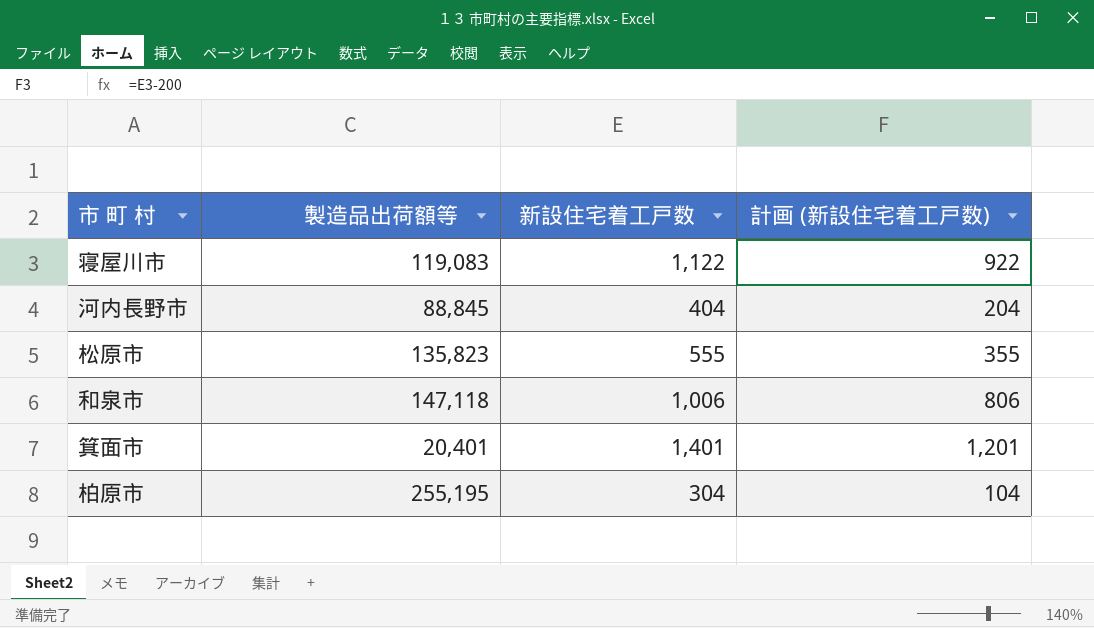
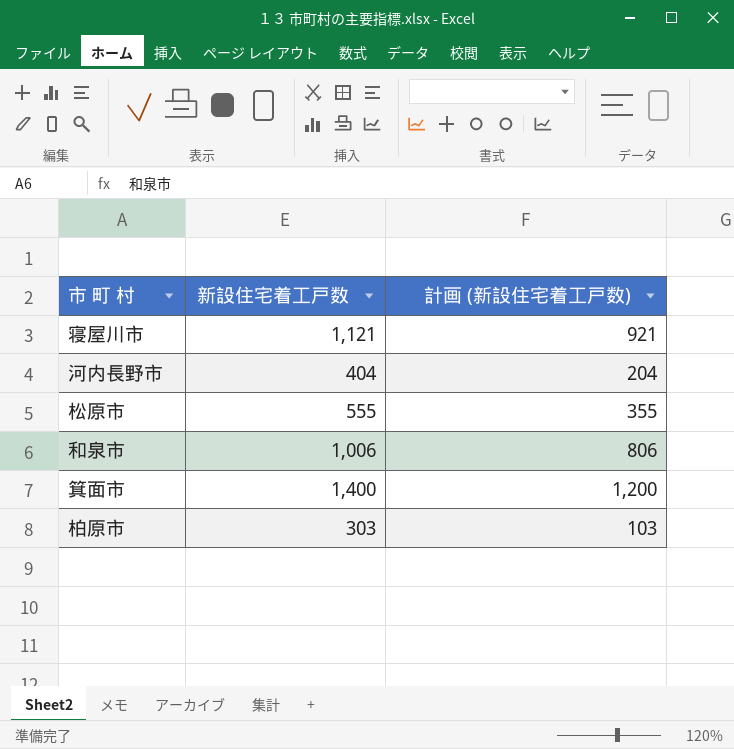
column 製造品出荷額等 | position: 2 -> none
寝屋川市 | 新設住宅着工戸数: 1,122 -> 1,121
寝屋川市 | 計画 (新設住宅着工戸数): 922 -> 921
箕面市 | 新設住宅着工戸数: 1,401 -> 1,400
箕面市 | 計画 (新設住宅着工戸数): 1,201 -> 1,200
柏原市 | 新設住宅着工戸数: 304 -> 303
柏原市 | 計画 (新設住宅着工戸数): 104 -> 103

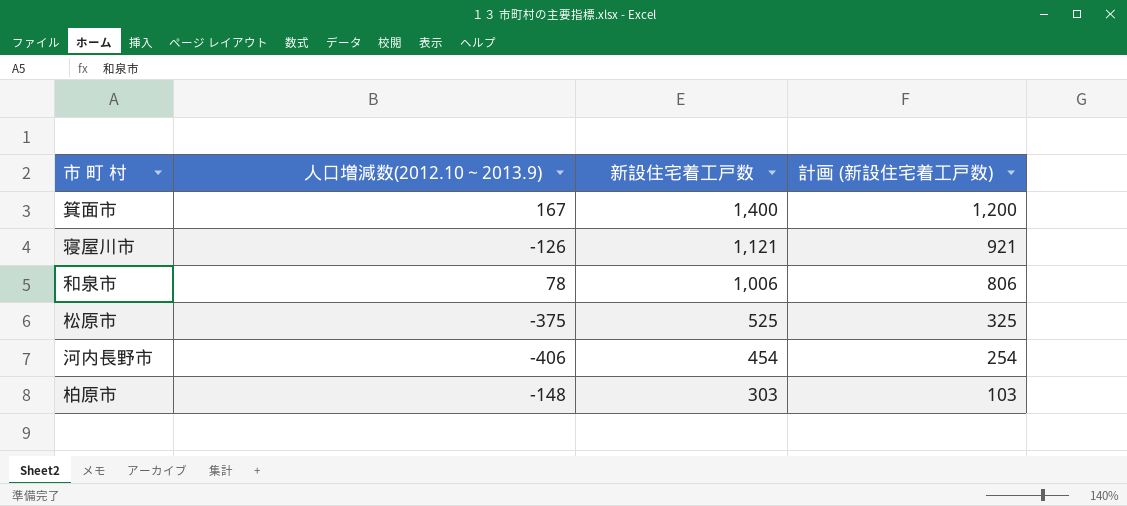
row order: none -> 新設住宅着工戸数 descending
column 人口増減数(2012.10～2013.9) | position: none -> 2
松原市 | 新設住宅着工戸数: 555 -> 525
松原市 | 計画 (新設住宅着工戸数): 355 -> 325
河内長野市 | 新設住宅着工戸数: 404 -> 454
河内長野市 | 計画 (新設住宅着工戸数): 204 -> 254

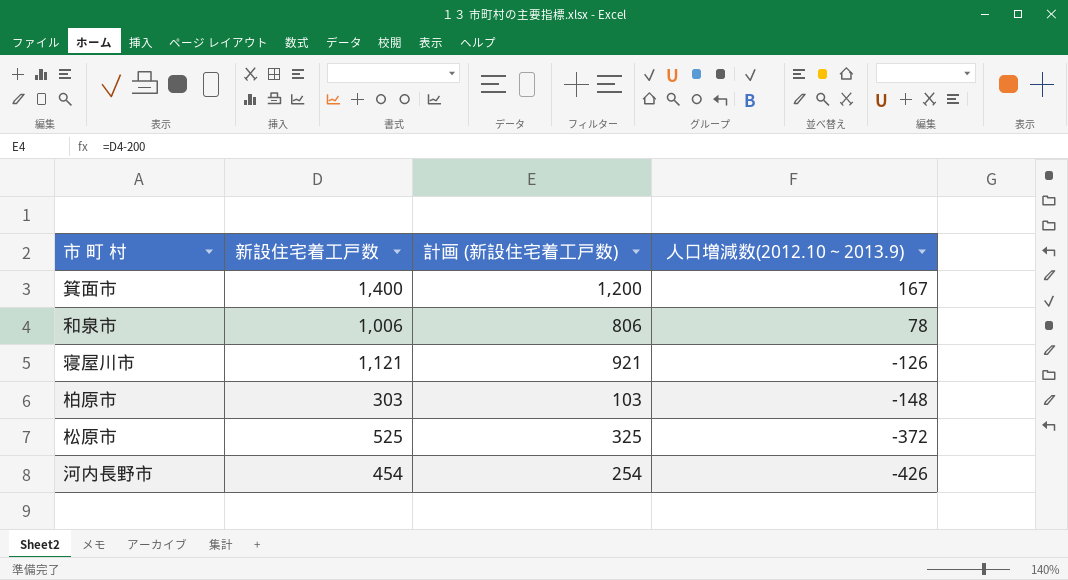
row order: 新設住宅着工戸数 descending -> 人口増減数(2012.10～2013.9) descending
column 人口増減数(2012.10～2013.9) | position: 2 -> 4
松原市 | 人口増減数(2012.10～2013.9): -375 -> -372
河内長野市 | 人口増減数(2012.10～2013.9): -406 -> -426

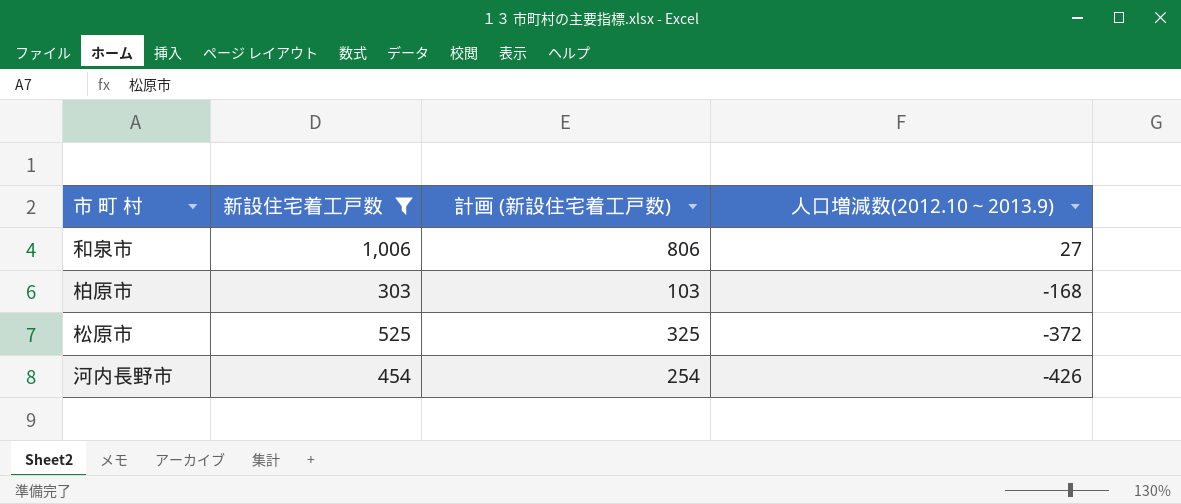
filter: none -> 新設住宅着工戸数 <= 1,006
和泉市 | 人口増減数(2012.10～2013.9): 78 -> 27
柏原市 | 人口増減数(2012.10～2013.9): -148 -> -168

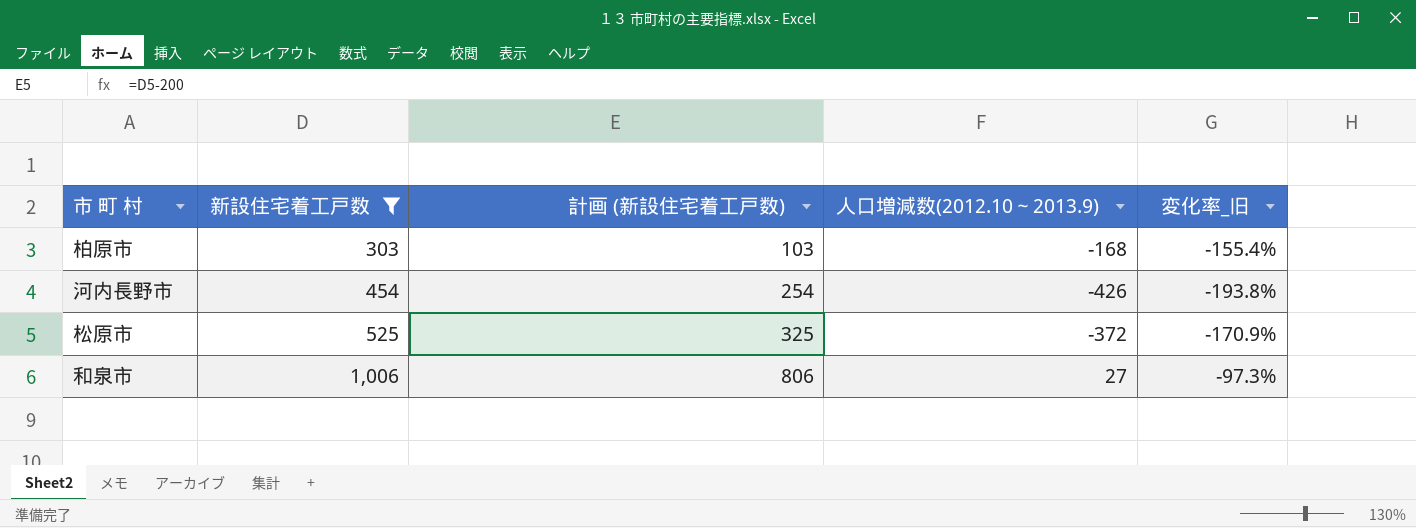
row order: 人口増減数(2012.10～2013.9) descending -> 新設住宅着工戸数 ascending
column 変化率_旧 | formula: none -> ([人口増減数(2012.10～2013.9)] - [新設住宅着工戸数]) / [新設住宅着工戸数]

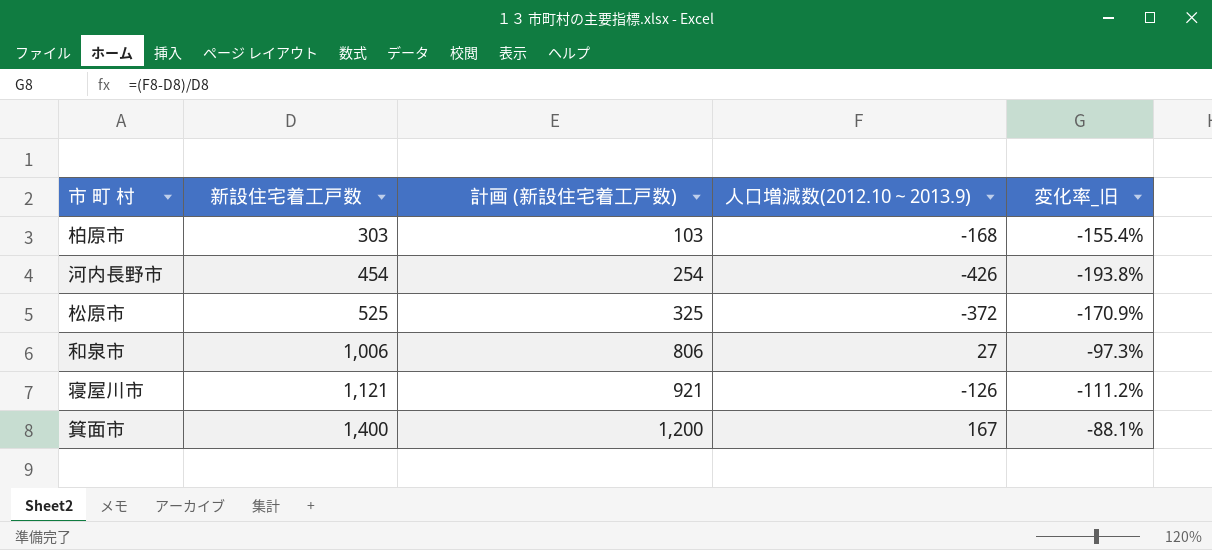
filter: 新設住宅着工戸数 <= 1,006 -> none

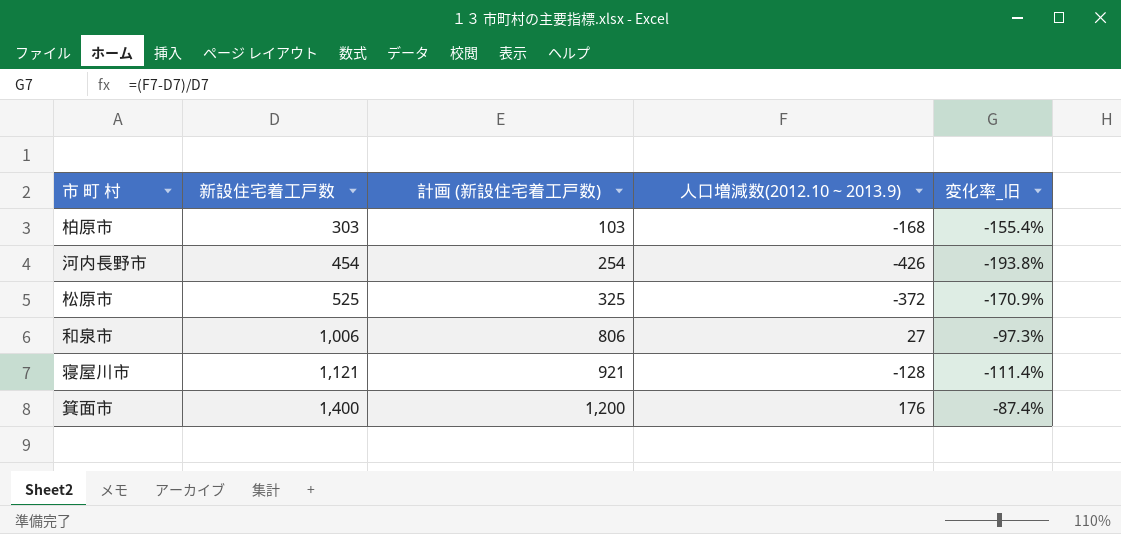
寝屋川市 | 人口増減数(2012.10～2013.9): -126 -> -128
寝屋川市 | 変化率_旧: -111.2% -> -111.4%
箕面市 | 人口増減数(2012.10～2013.9): 167 -> 176
箕面市 | 変化率_旧: -88.1% -> -87.4%

